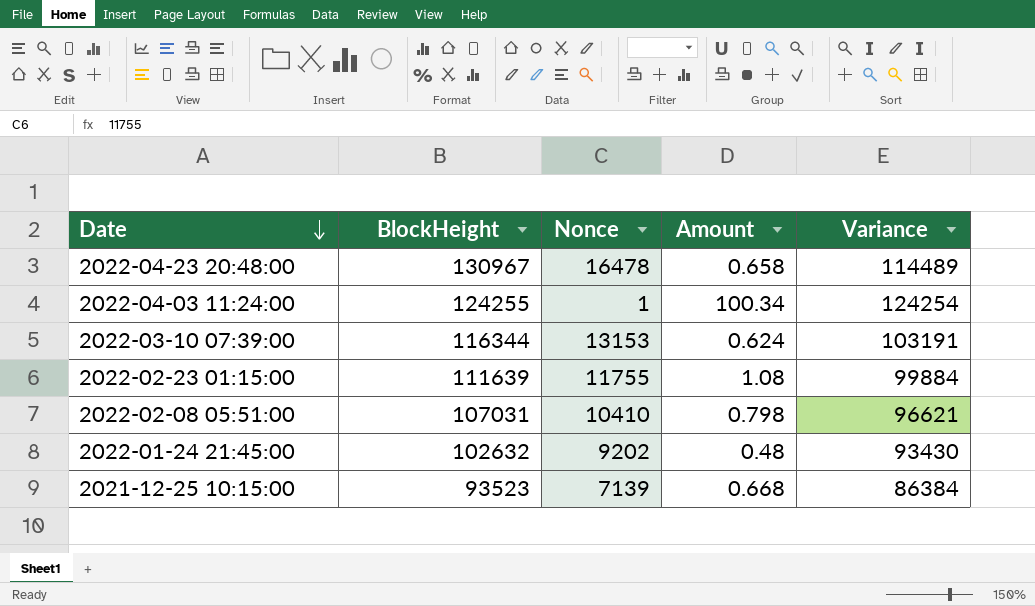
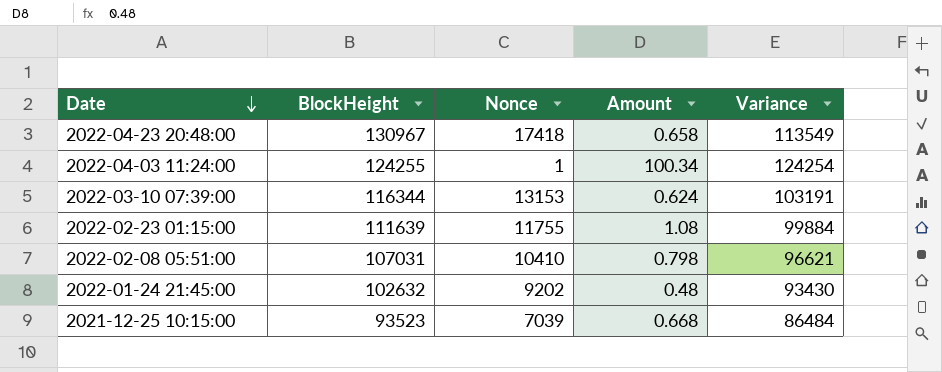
2022-04-23 20:48:00 | Nonce: 16478 -> 17418
2022-04-23 20:48:00 | Variance: 114489 -> 113549
2021-12-25 10:15:00 | Nonce: 7139 -> 7039
2021-12-25 10:15:00 | Variance: 86384 -> 86484

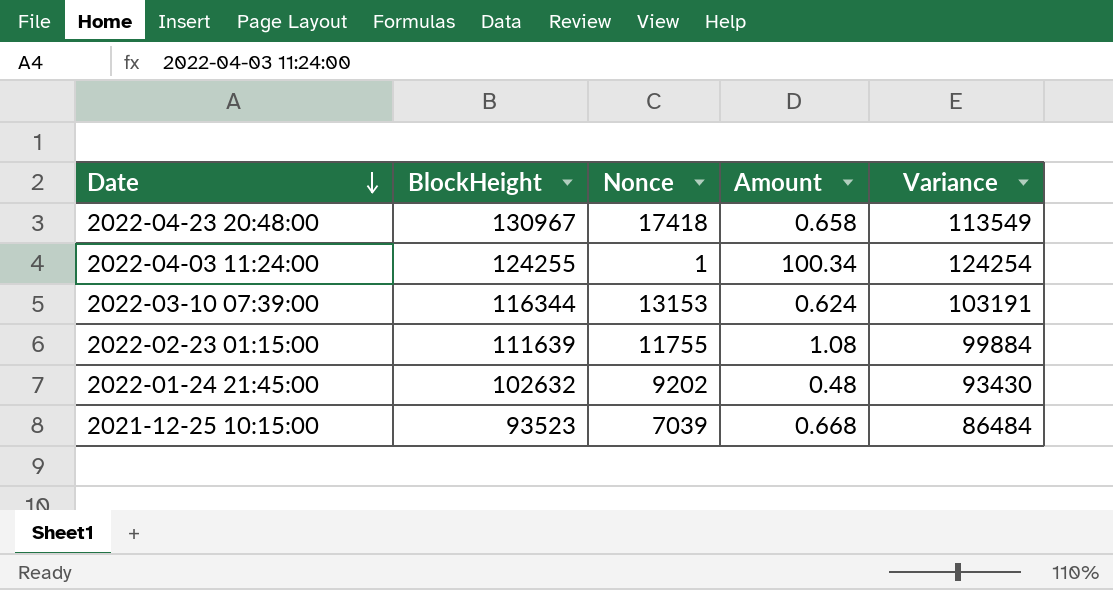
row 2022-02-08 05:51:00: 107031 | 10410 | 0.798 | 96621 -> none

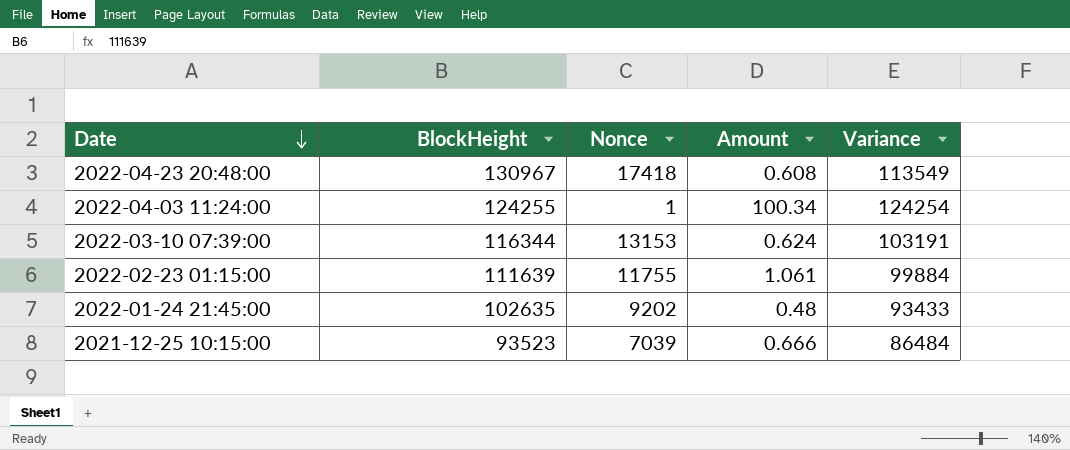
2022-04-23 20:48:00 | Amount: 0.658 -> 0.608
2022-02-23 01:15:00 | Amount: 1.08 -> 1.061
2022-01-24 21:45:00 | BlockHeight: 102632 -> 102635
2022-01-24 21:45:00 | Variance: 93430 -> 93433
2021-12-25 10:15:00 | Amount: 0.668 -> 0.666

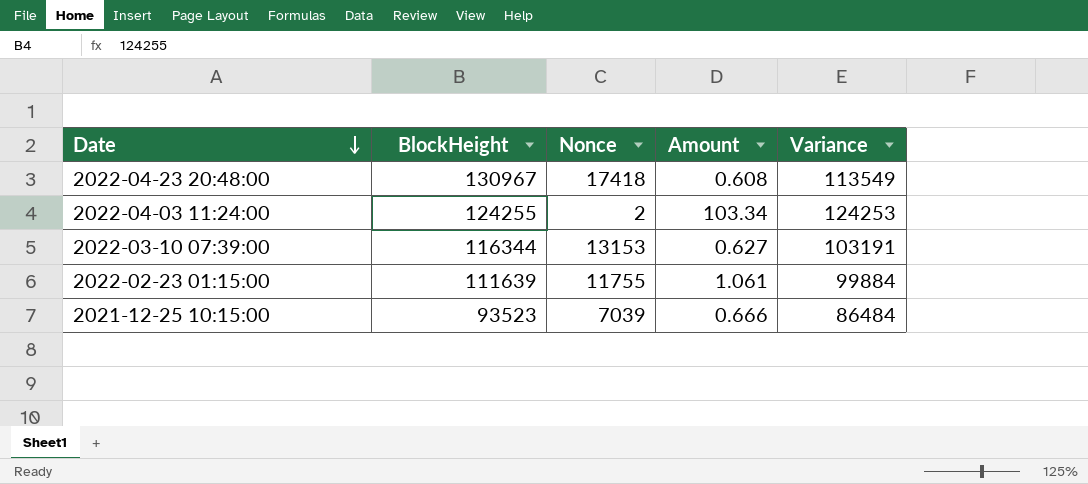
row 2022-01-24 21:45:00: 102635 | 9202 | 0.48 | 93433 -> none
2022-04-03 11:24:00 | Nonce: 1 -> 2
2022-04-03 11:24:00 | Amount: 100.34 -> 103.34
2022-04-03 11:24:00 | Variance: 124254 -> 124253
2022-03-10 07:39:00 | Amount: 0.624 -> 0.627

